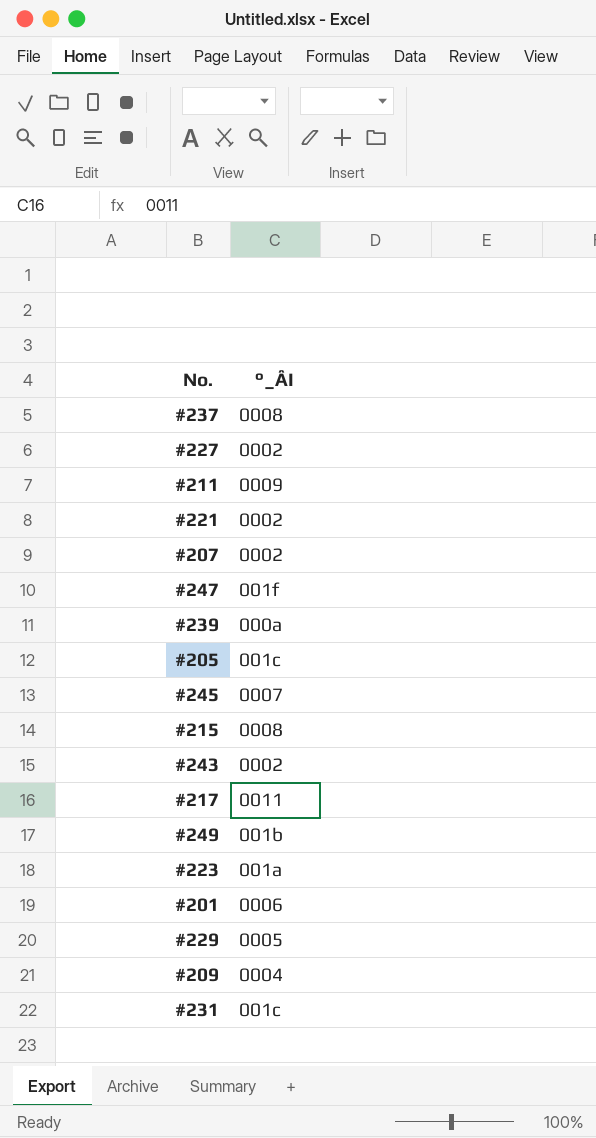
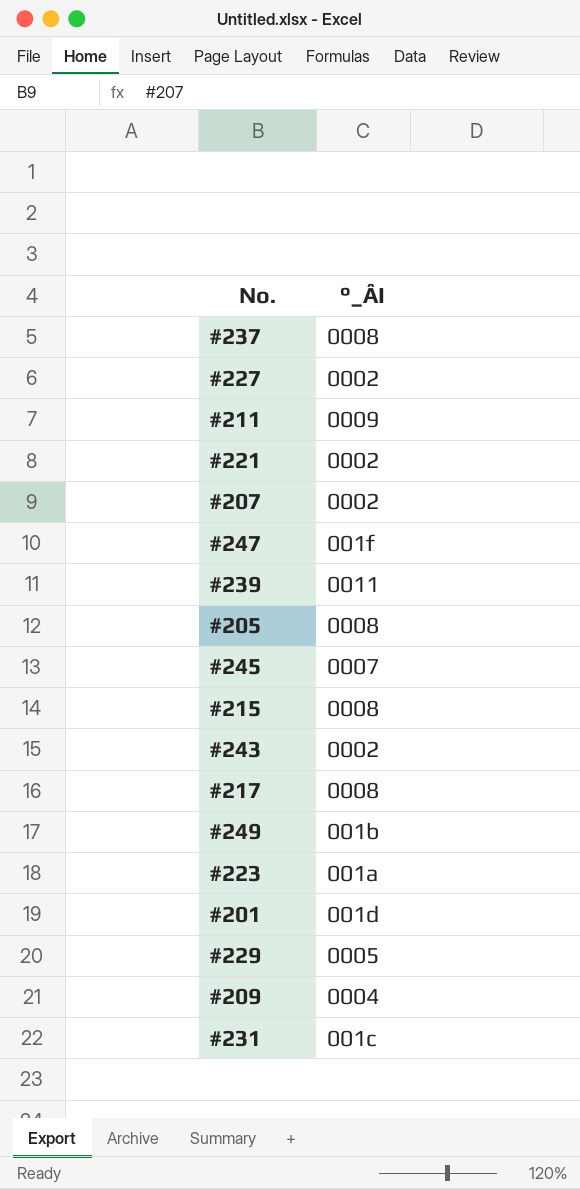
#239 | °_ÂI: 000a -> 0011
#205 | °_ÂI: 001c -> 0008
#217 | °_ÂI: 0011 -> 0008
#201 | °_ÂI: 0006 -> 001d

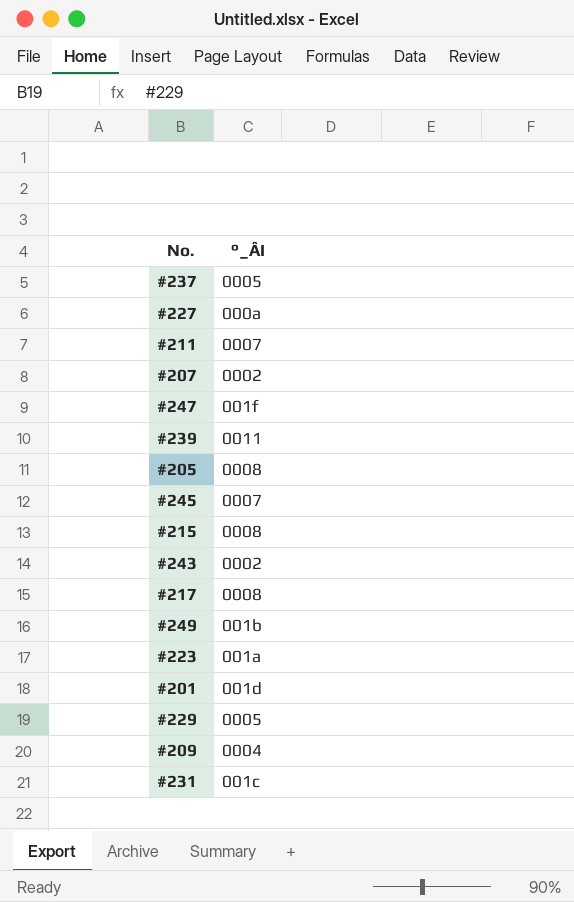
row #221: 0002 -> none
#237 | °_ÂI: 0008 -> 0005
#227 | °_ÂI: 0002 -> 000a
#211 | °_ÂI: 0009 -> 0007

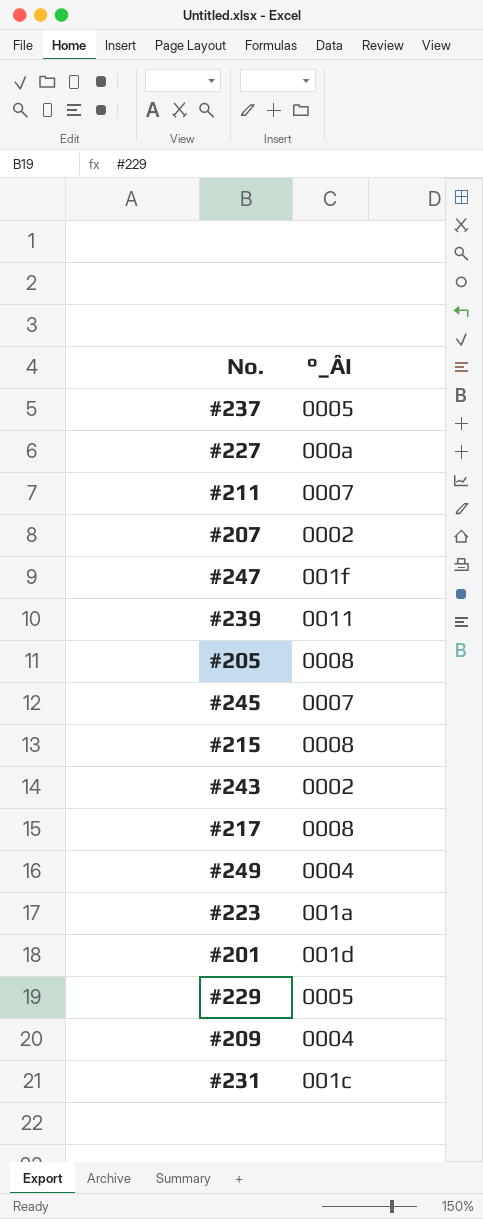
#249 | °_ÂI: 001b -> 0004

